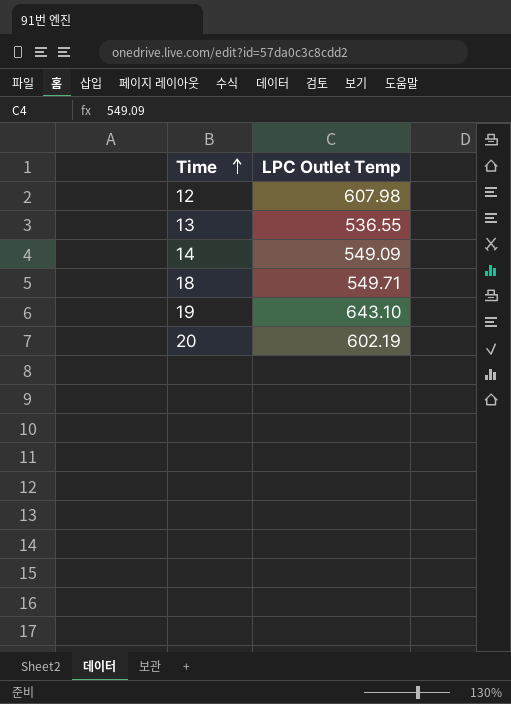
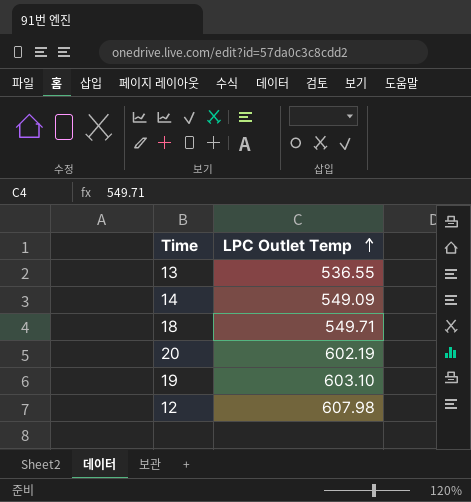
row order: Time ascending -> LPC Outlet Temp ascending
19 | LPC Outlet Temp: 643.10 -> 603.10

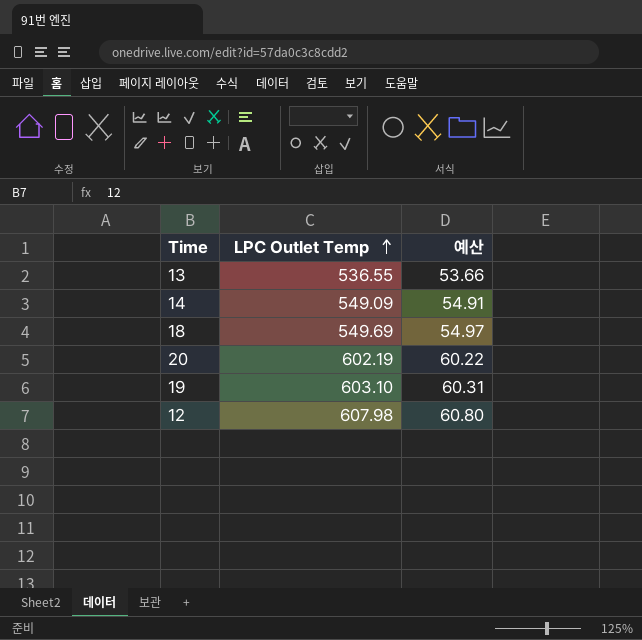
column 예산 | formula: none -> [LPC Outlet Temp] * 0.1
18 | LPC Outlet Temp: 549.71 -> 549.69

